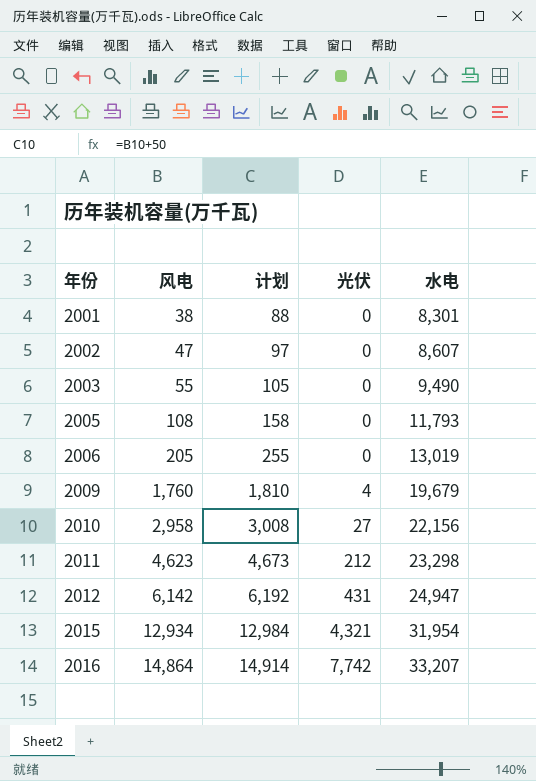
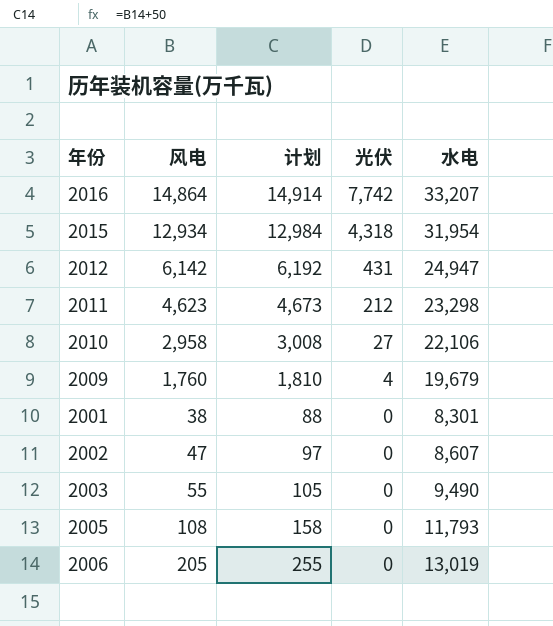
row order: 年份 ascending -> 光伏 descending
2015 | 光伏: 4,321 -> 4,318
2010 | 水电: 22,156 -> 22,106

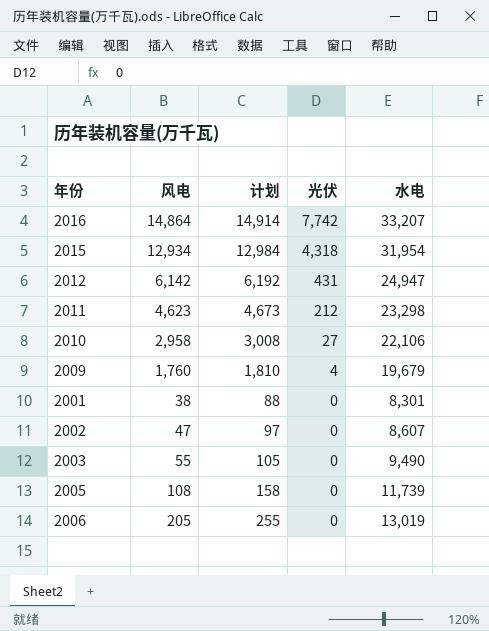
2005 | 水电: 11,793 -> 11,739

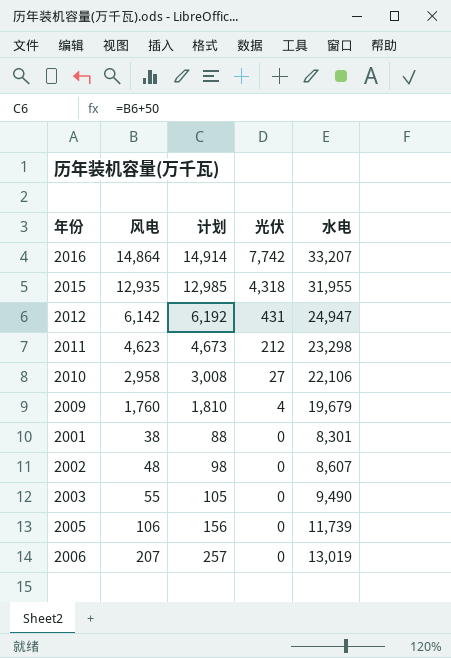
2015 | 风电: 12,934 -> 12,935
2015 | 计划: 12,984 -> 12,985
2015 | 水电: 31,954 -> 31,955
2002 | 风电: 47 -> 48
2002 | 计划: 97 -> 98
2005 | 风电: 108 -> 106
2005 | 计划: 158 -> 156
2006 | 风电: 205 -> 207
2006 | 计划: 255 -> 257

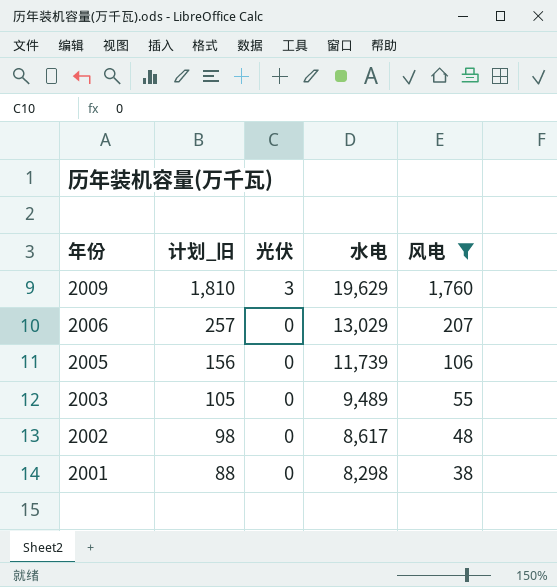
filter: none -> 风电 <= 1,760
row order: 光伏 descending -> 年份 descending
column name: 计划 -> 计划_旧
column 风电 | position: 2 -> 5
2009 | 光伏: 4 -> 3
2009 | 水电: 19,679 -> 19,629
2006 | 水电: 13,019 -> 13,029
2003 | 水电: 9,490 -> 9,489
2002 | 水电: 8,607 -> 8,617
2001 | 水电: 8,301 -> 8,298

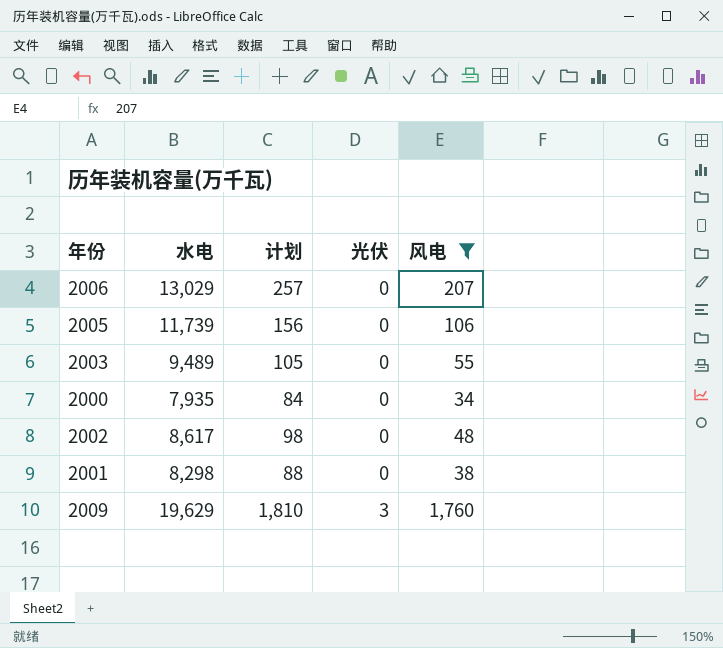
row order: 年份 descending -> 光伏 ascending
column 水电 | position: 4 -> 2
column name: 计划_旧 -> 计划
row 2000: none -> 7,935 | 84 | 0 | 34

